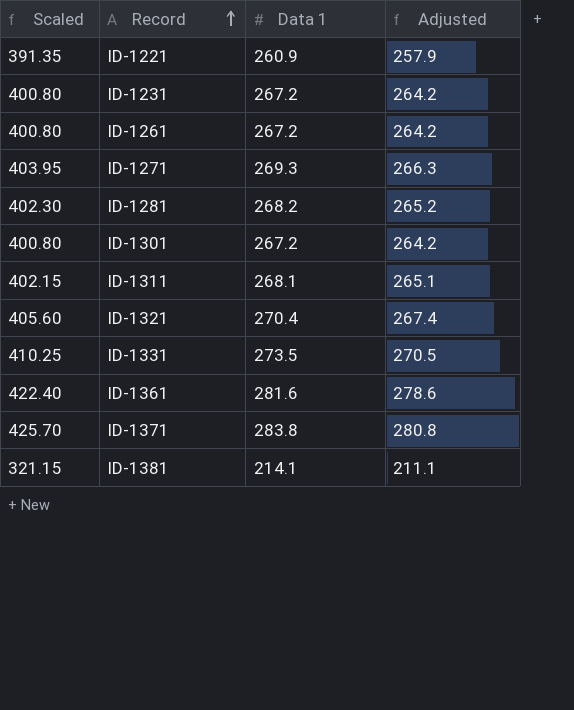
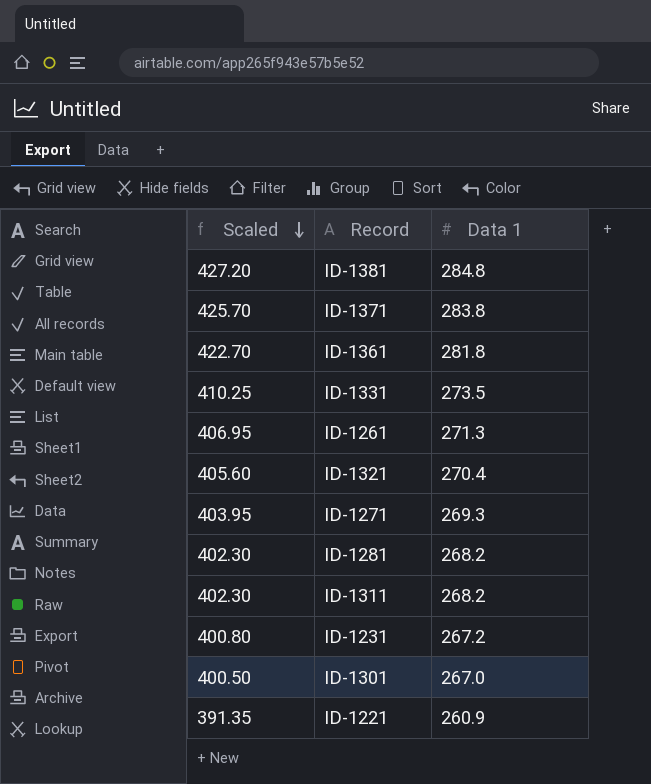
row order: Record ascending -> Scaled descending
column Adjusted | formula: [Data 1] - 3 -> none
ID-1381 | Scaled: 321.15 -> 427.20
ID-1381 | Data 1: 214.1 -> 284.8
ID-1361 | Scaled: 422.40 -> 422.70
ID-1361 | Data 1: 281.6 -> 281.8
ID-1261 | Scaled: 400.80 -> 406.95
ID-1261 | Data 1: 267.2 -> 271.3
ID-1311 | Scaled: 402.15 -> 402.30
ID-1311 | Data 1: 268.1 -> 268.2
ID-1301 | Scaled: 400.80 -> 400.50
ID-1301 | Data 1: 267.2 -> 267.0

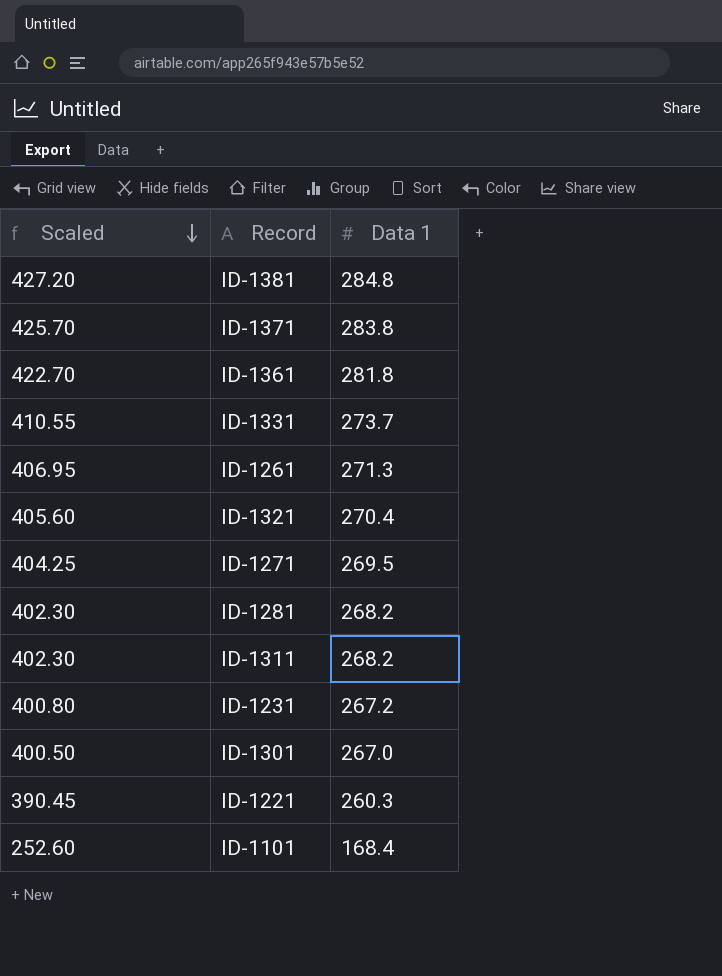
ID-1331 | Scaled: 410.25 -> 410.55
ID-1331 | Data 1: 273.5 -> 273.7
ID-1271 | Scaled: 403.95 -> 404.25
ID-1271 | Data 1: 269.3 -> 269.5
ID-1221 | Scaled: 391.35 -> 390.45
ID-1221 | Data 1: 260.9 -> 260.3
row ID-1101: none -> 252.60 | 168.4

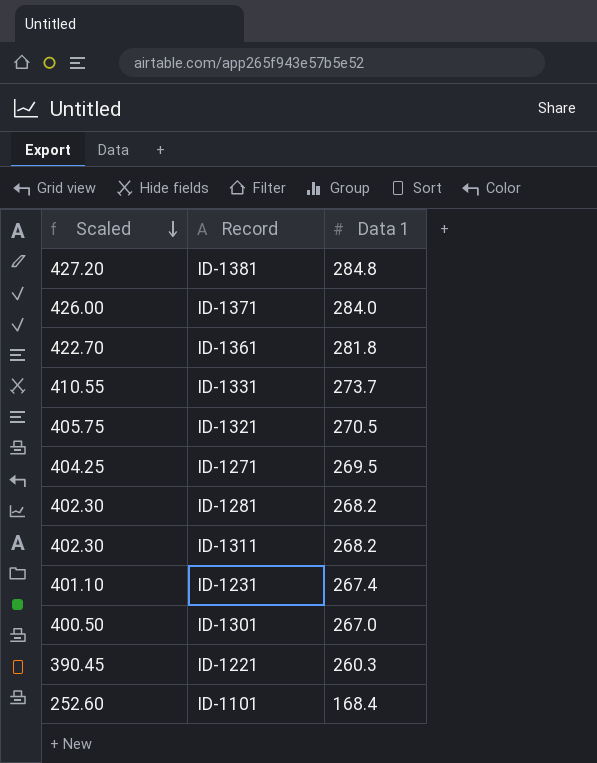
row ID-1261: 406.95 | 271.3 -> none
ID-1371 | Scaled: 425.70 -> 426.00
ID-1371 | Data 1: 283.8 -> 284.0
ID-1321 | Scaled: 405.60 -> 405.75
ID-1321 | Data 1: 270.4 -> 270.5
ID-1231 | Scaled: 400.80 -> 401.10
ID-1231 | Data 1: 267.2 -> 267.4

